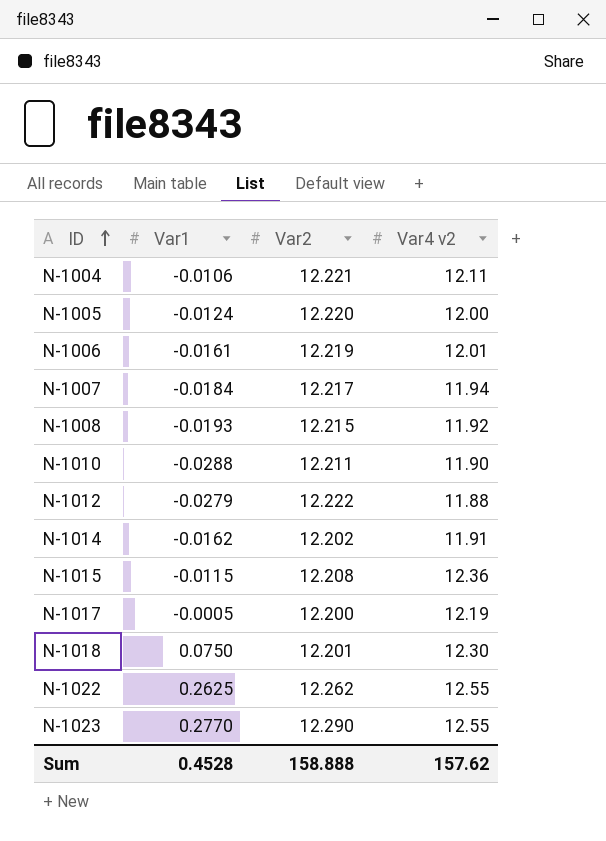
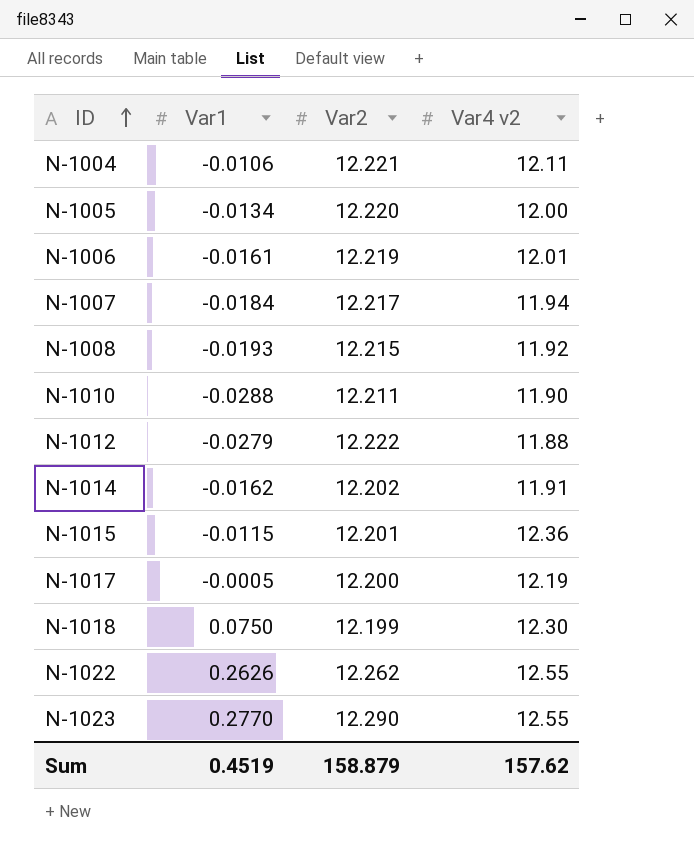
N-1005 | Var1: -0.0124 -> -0.0134
N-1015 | Var2: 12.208 -> 12.201
N-1018 | Var2: 12.201 -> 12.199
N-1022 | Var1: 0.2625 -> 0.2626
Sum | Var1: 0.4528 -> 0.4519
Sum | Var2: 158.888 -> 158.879

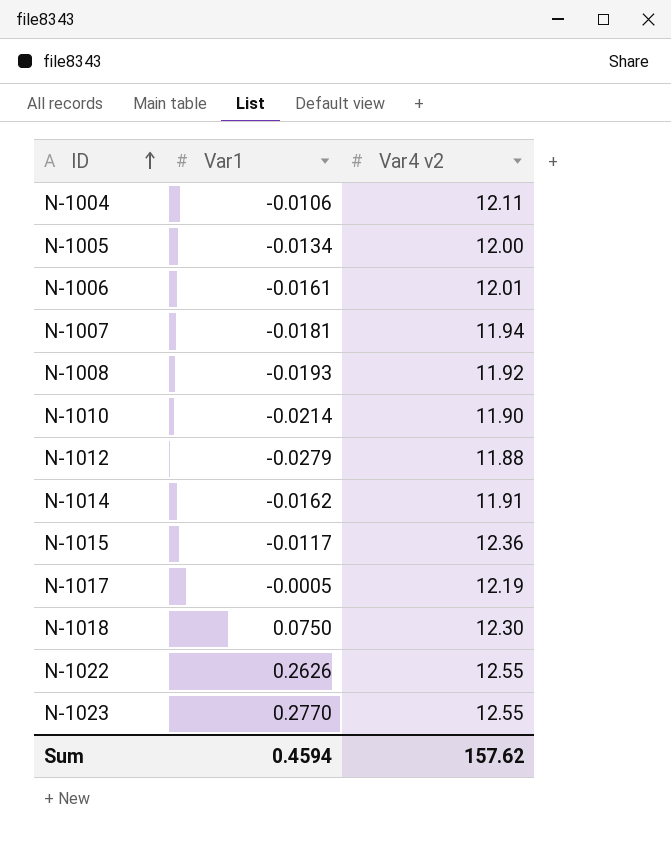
column Var2 | position: 3 -> none
N-1007 | Var1: -0.0184 -> -0.0181
N-1010 | Var1: -0.0288 -> -0.0214
N-1015 | Var1: -0.0115 -> -0.0117
Sum | Var1: 0.4519 -> 0.4594

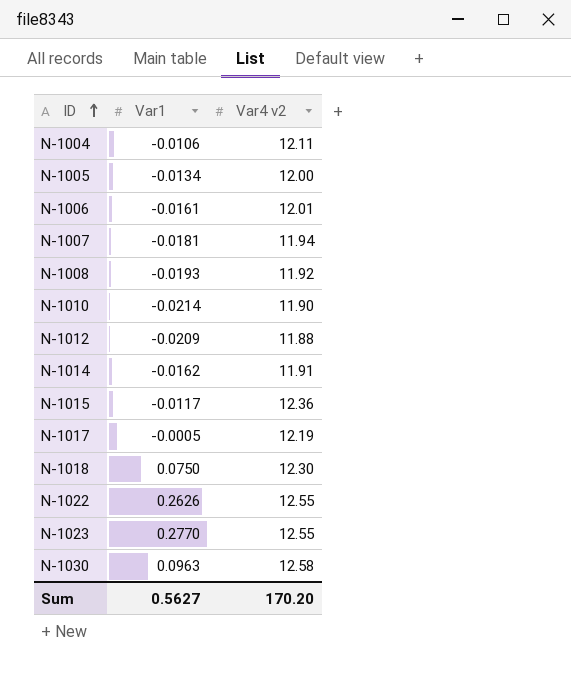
N-1012 | Var1: -0.0279 -> -0.0209
row N-1030: none -> 0.0963 | 12.58
Sum | Var1: 0.4594 -> 0.5627
Sum | Var4 v2: 157.62 -> 170.20

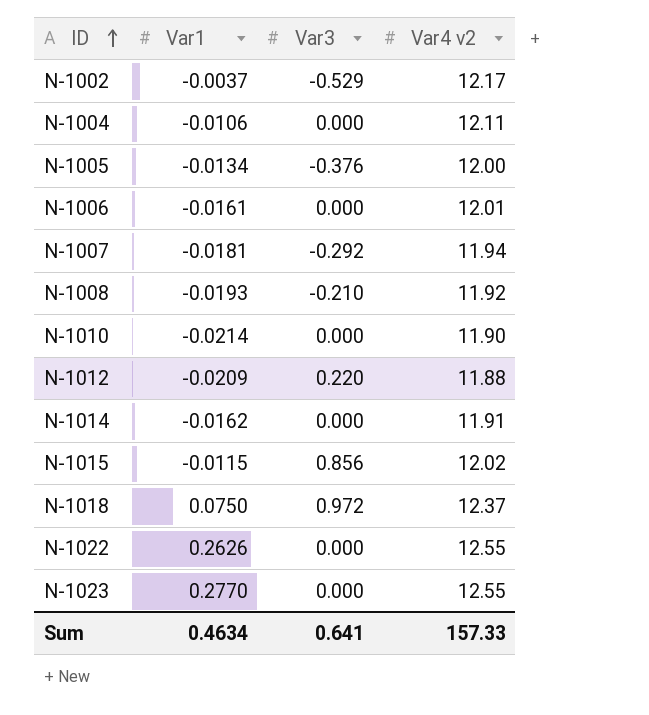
column Var3 | position: none -> 3
row N-1017: -0.0005 | 12.19 -> none
row N-1030: 0.0963 | 12.58 -> none
row N-1002: none -> -0.0037 | -0.529 | 12.17
N-1015 | Var1: -0.0117 -> -0.0115
N-1015 | Var4 v2: 12.36 -> 12.02
N-1018 | Var4 v2: 12.30 -> 12.37
Sum | Var1: 0.5627 -> 0.4634
Sum | Var4 v2: 170.20 -> 157.33

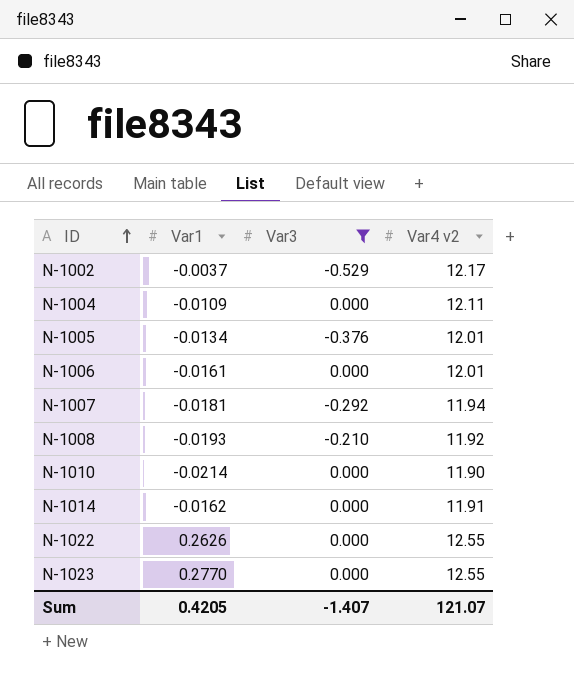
filter: none -> Var3 <= 0.000
N-1004 | Var1: -0.0106 -> -0.0109
N-1005 | Var4 v2: 12.00 -> 12.01
Sum | Var1: 0.4634 -> 0.4205
Sum | Var3: 0.641 -> -1.407
Sum | Var4 v2: 157.33 -> 121.07

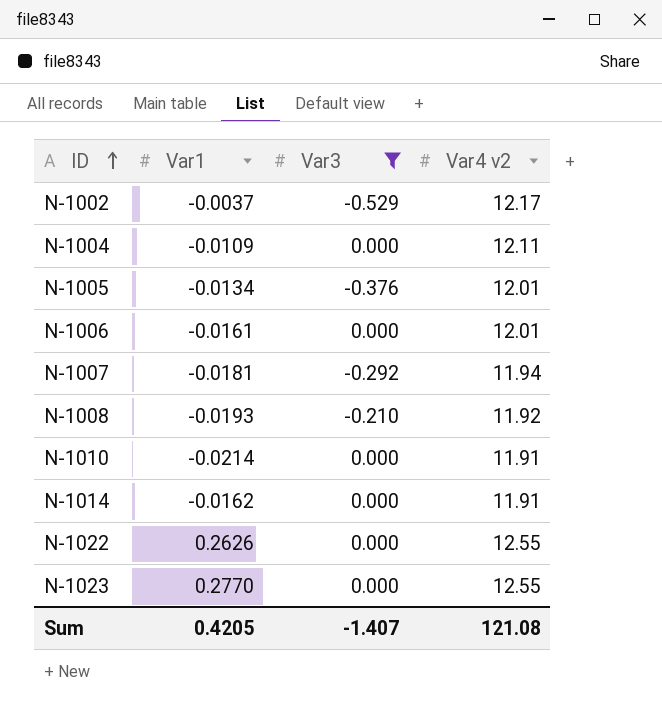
N-1010 | Var4 v2: 11.90 -> 11.91
Sum | Var4 v2: 121.07 -> 121.08

